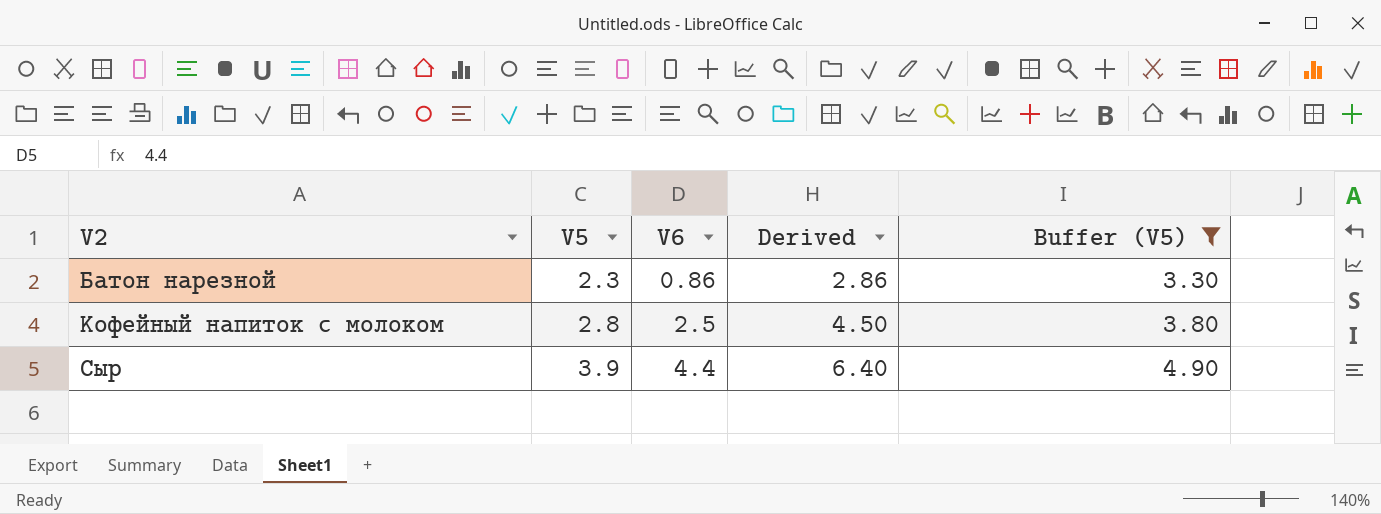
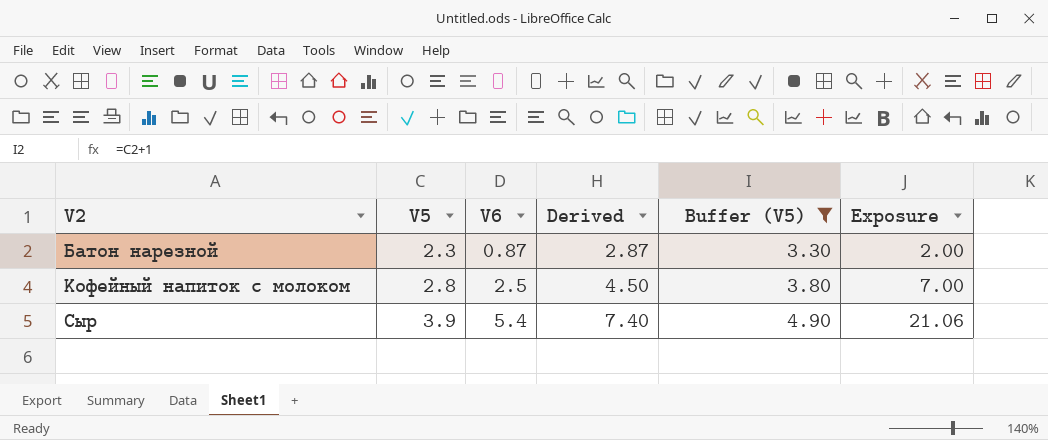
column Exposure | formula: none -> [V5] * [V6]
Батон нарезной | V6: 0.86 -> 0.87
Батон нарезной | Derived: 2.86 -> 2.87
Сыр | V6: 4.4 -> 5.4
Сыр | Derived: 6.40 -> 7.40

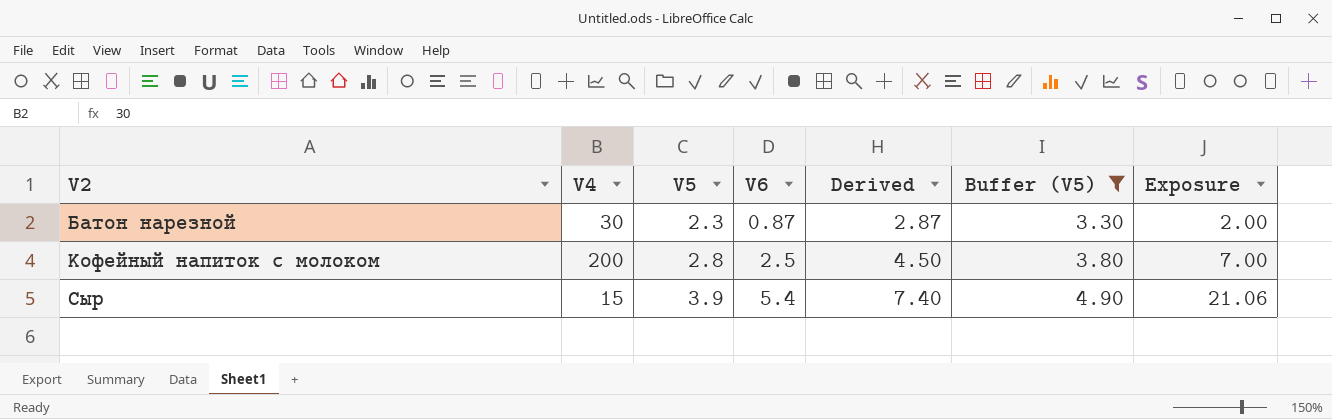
column V4 | position: none -> 2

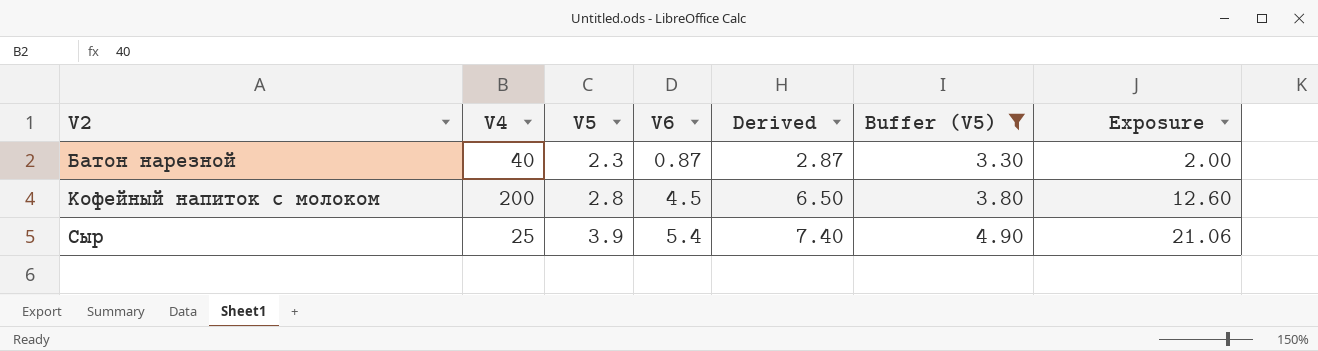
Батон нарезной | V4: 30 -> 40
Кофейный напиток с молоком | V6: 2.5 -> 4.5
Кофейный напиток с молоком | Derived: 4.50 -> 6.50
Кофейный напиток с молоком | Exposure: 7.00 -> 12.60
Сыр | V4: 15 -> 25

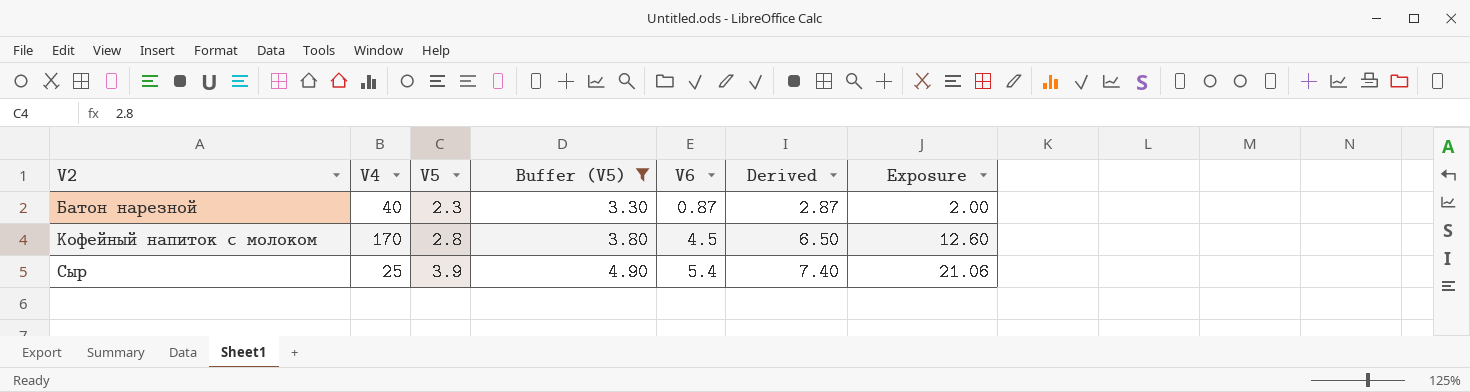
column Buffer (V5) | position: 6 -> 4
Кофейный напиток с молоком | V4: 200 -> 170

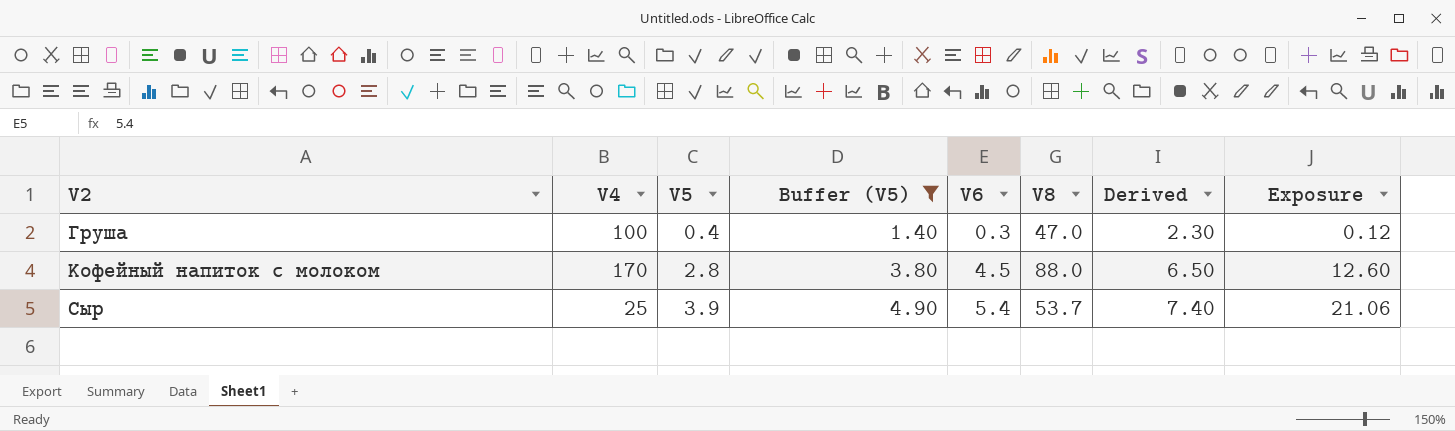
column V8 | position: none -> 6
row Батон нарезной: 40 | 2.3 | 3.30 | 0.87 | 2.87 | 2.00 -> none
row Груша: none -> 100 | 0.4 | 1.40 | 0.3 | 47.0 | 2.30 | 0.12

